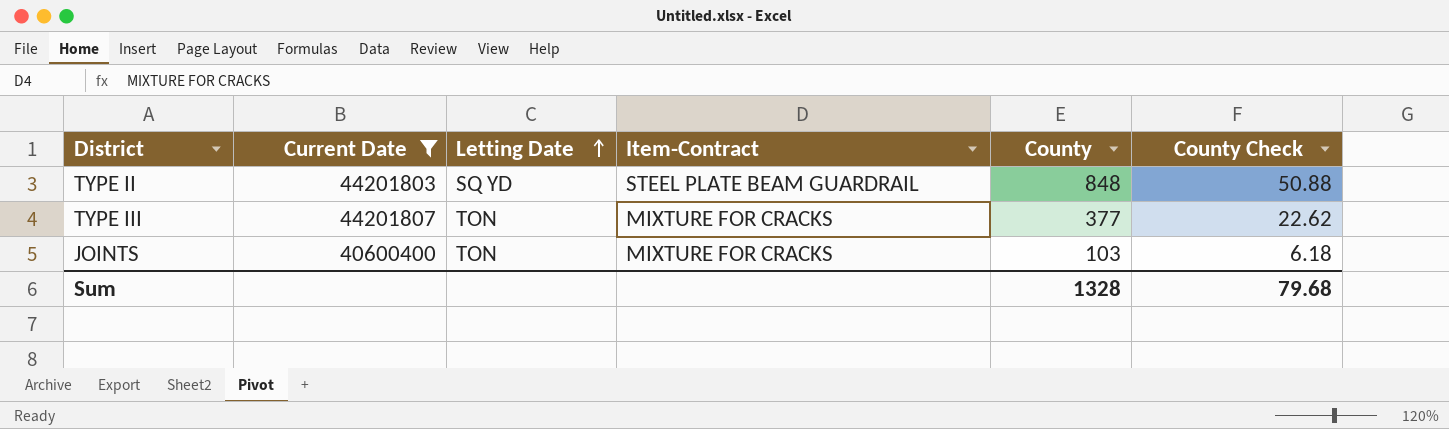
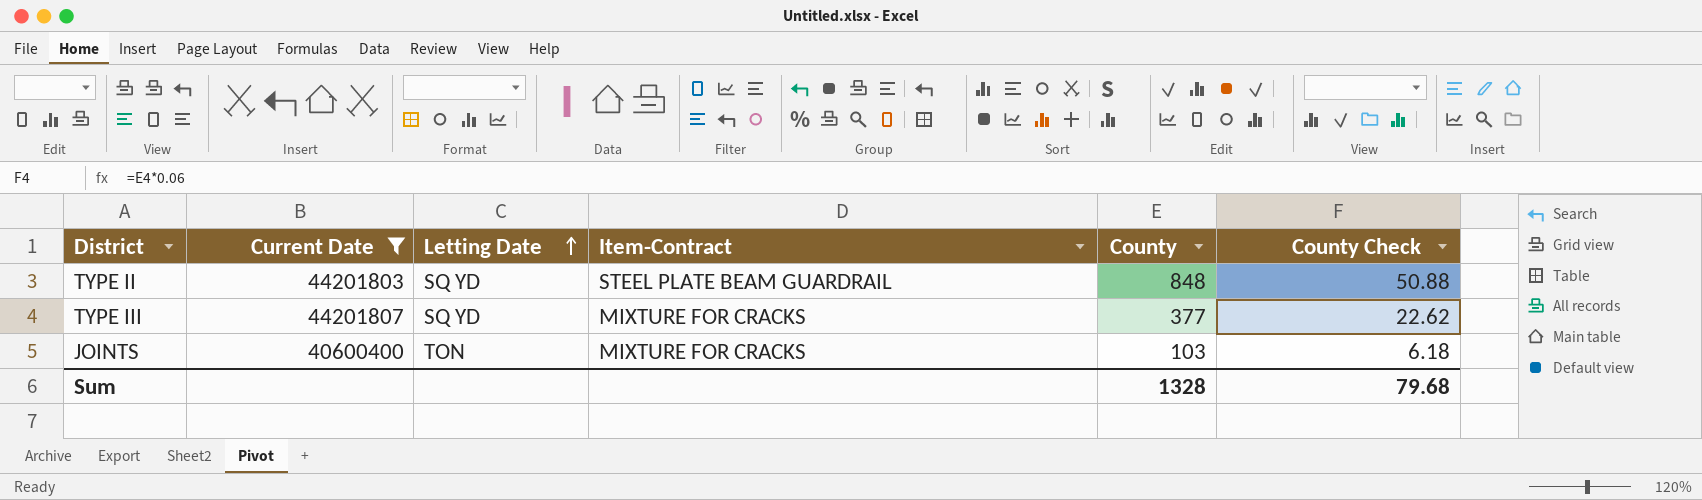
TYPE III | Letting Date: TON -> SQ YD

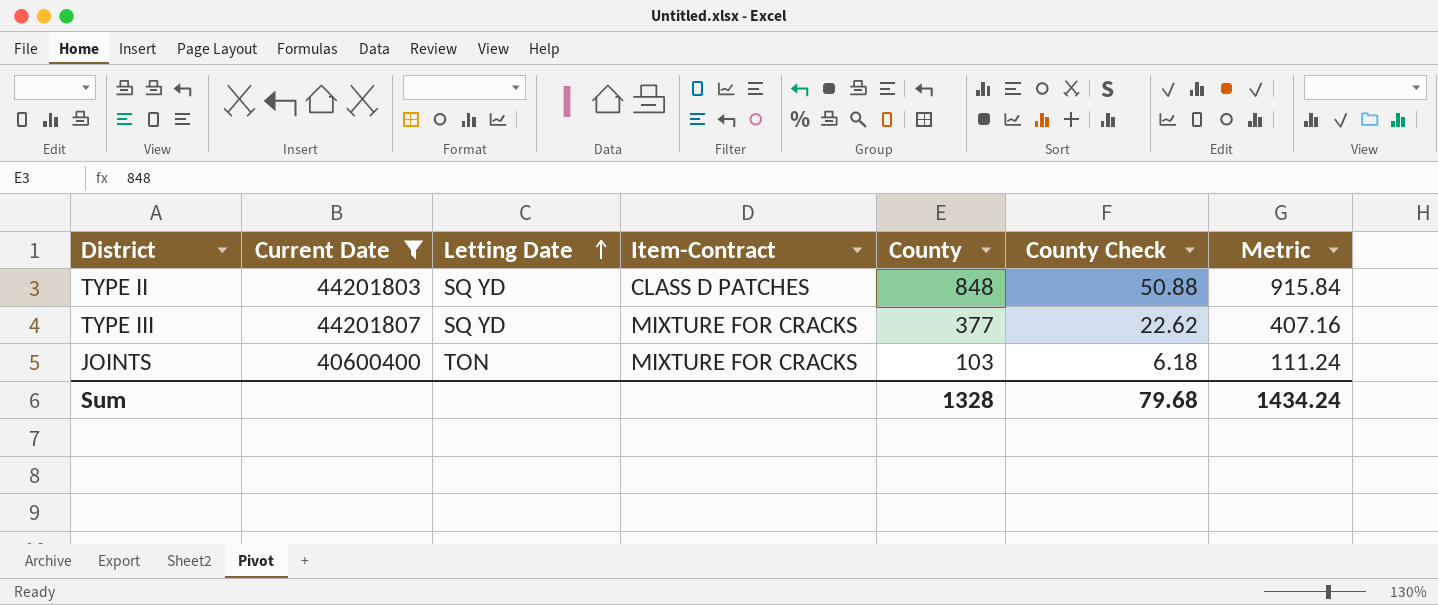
column Metric | formula: none -> [County] * 1.08
TYPE II | Item-Contract: STEEL PLATE BEAM GUARDRAIL -> CLASS D PATCHES

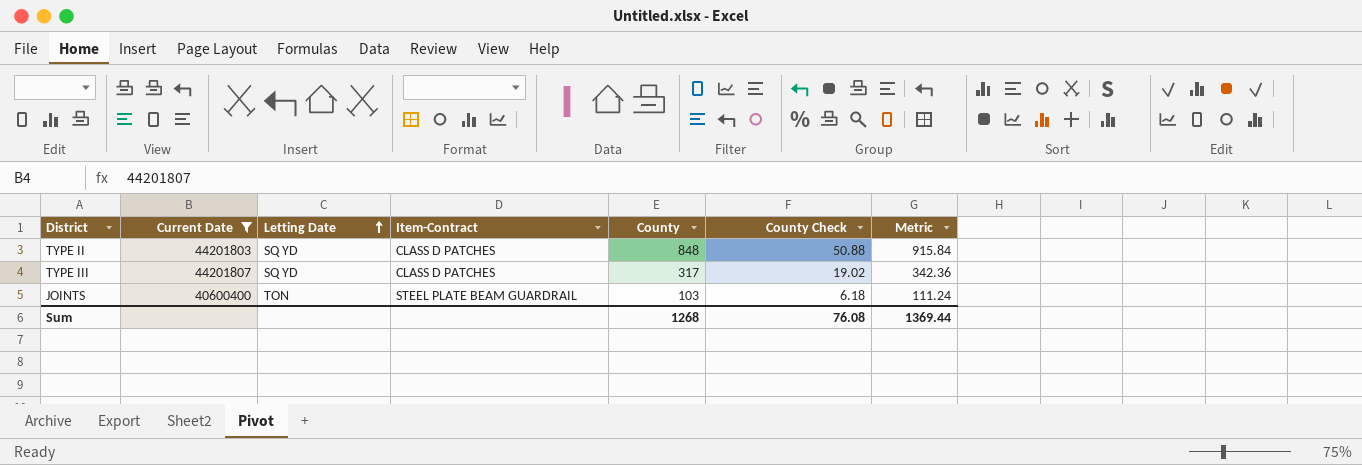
TYPE III | Item-Contract: MIXTURE FOR CRACKS -> CLASS D PATCHES
TYPE III | County: 377 -> 317
TYPE III | County Check: 22.62 -> 19.02
TYPE III | Metric: 407.16 -> 342.36
JOINTS | Item-Contract: MIXTURE FOR CRACKS -> STEEL PLATE BEAM GUARDRAIL
Sum | County: 1328 -> 1268
Sum | County Check: 79.68 -> 76.08
Sum | Metric: 1434.24 -> 1369.44

